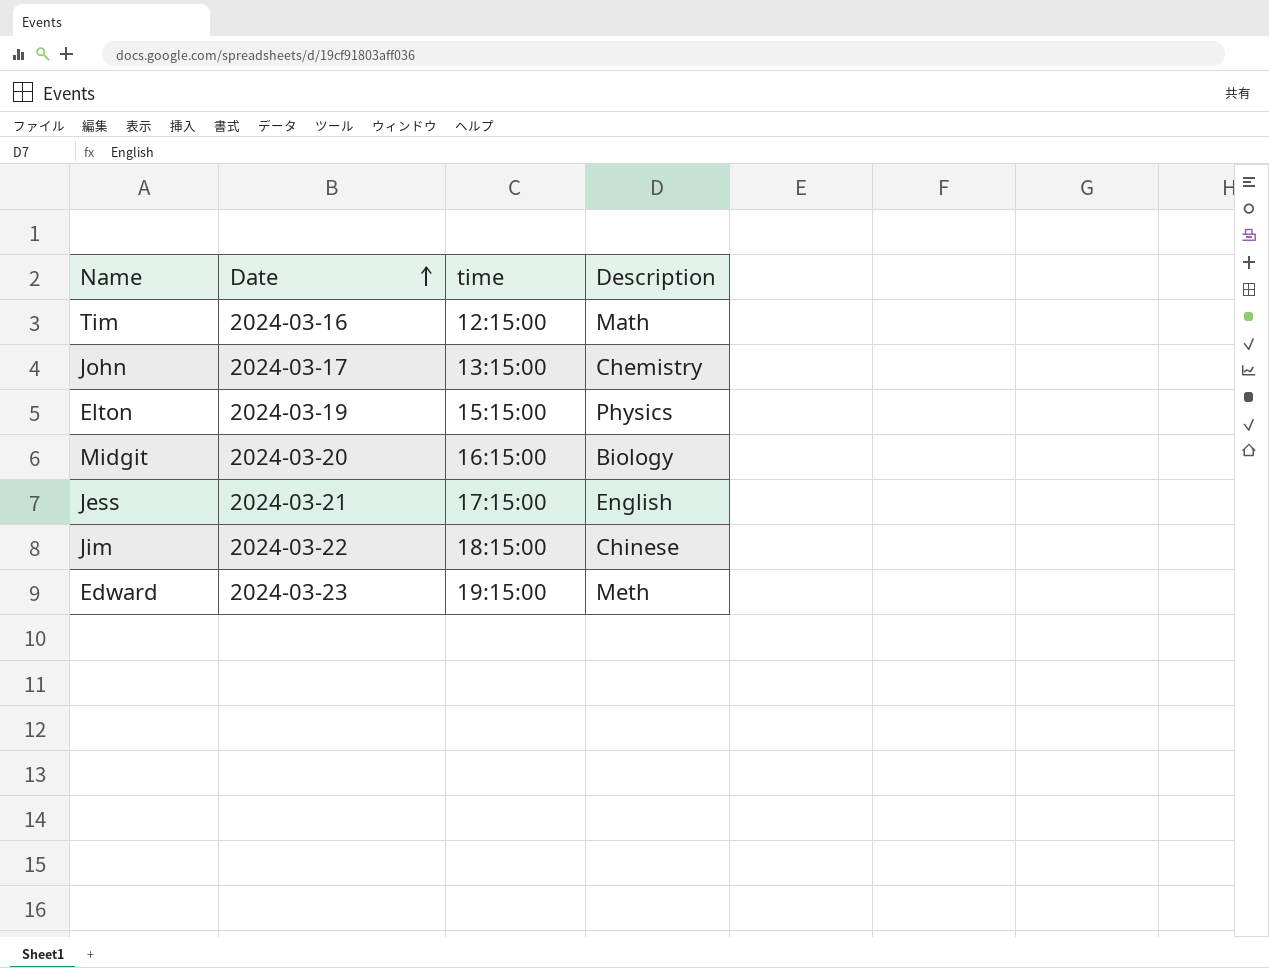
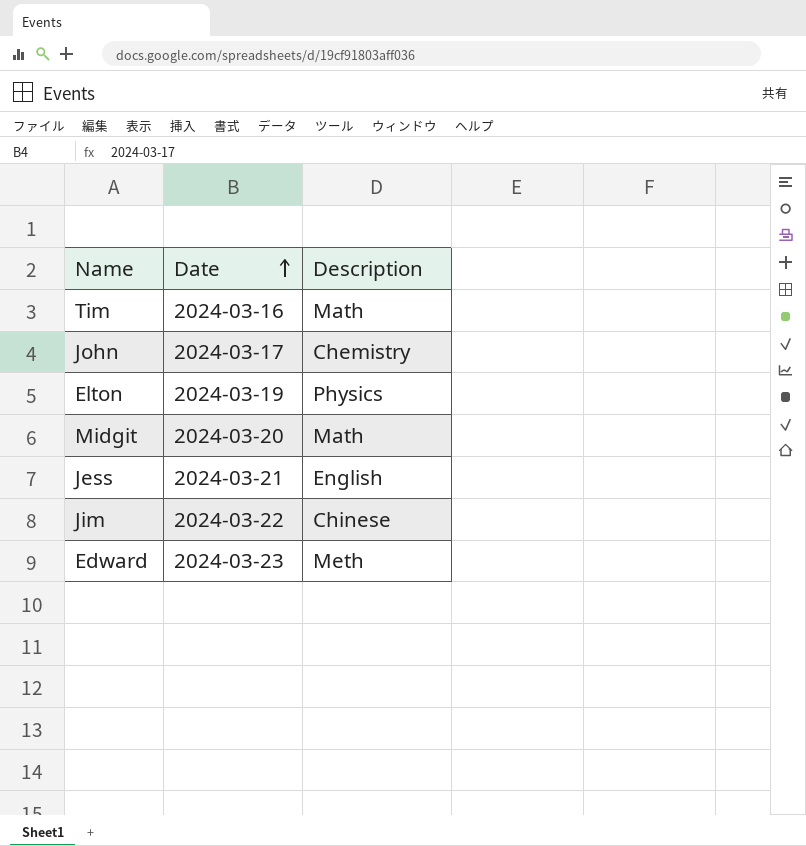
column time | position: 3 -> none
Midgit | Description: Biology -> Math

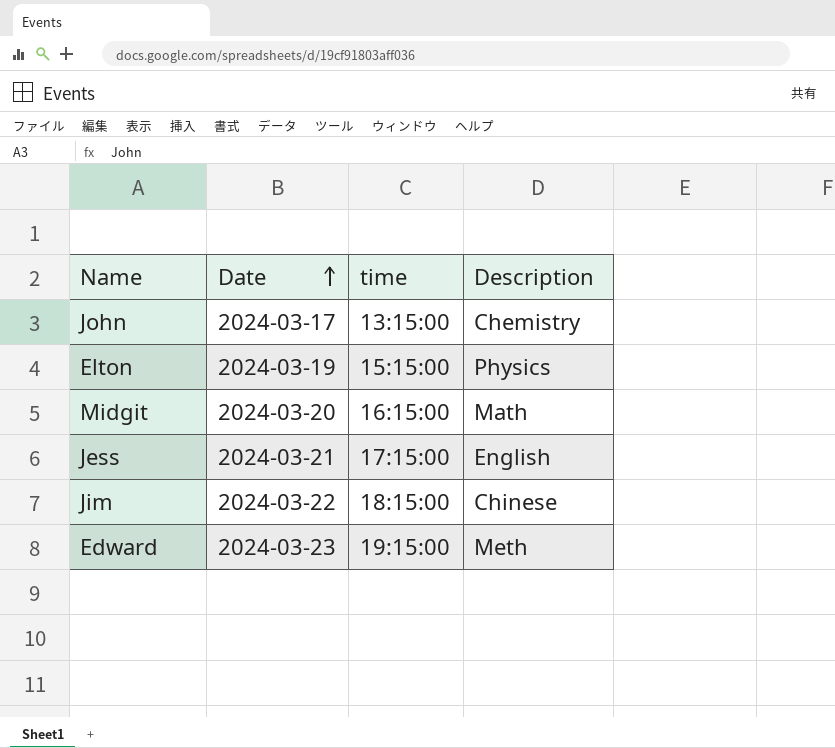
column time | position: none -> 3
row Tim: 2024-03-16 | Math -> none

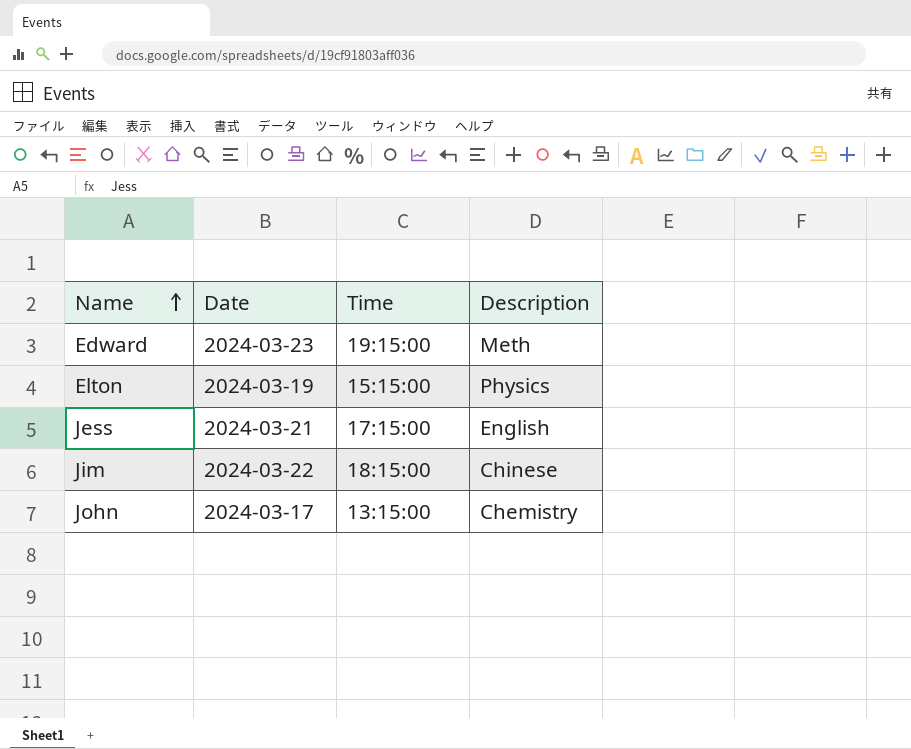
row order: Date ascending -> Name ascending
column name: time -> Time
row Midgit: 2024-03-20 | 16:15:00 | Math -> none

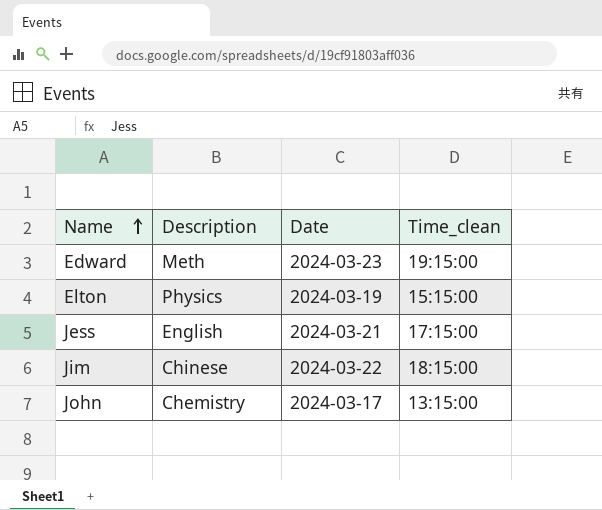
column Description | position: 4 -> 2
column name: Time -> Time_clean

